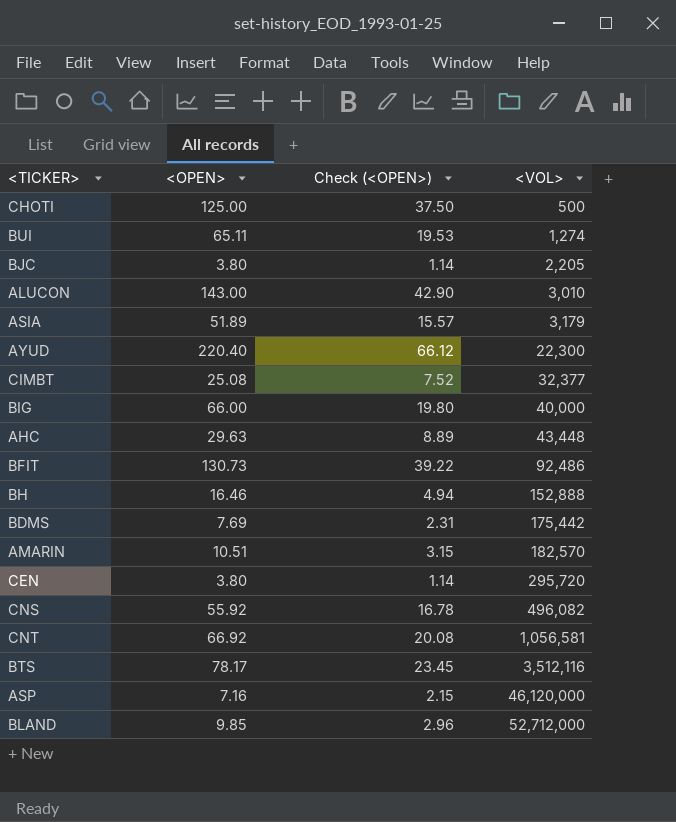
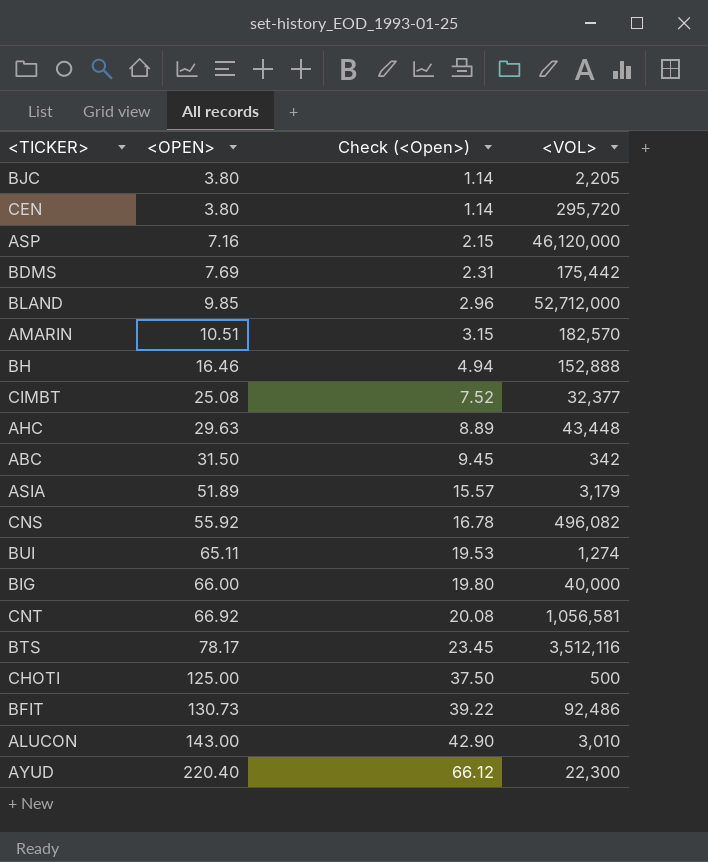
row order: <VOL> ascending -> <OPEN> ascending
column name: Check (<OPEN>) -> Check (<Open>)
row ABC: none -> 31.50 | 9.45 | 342

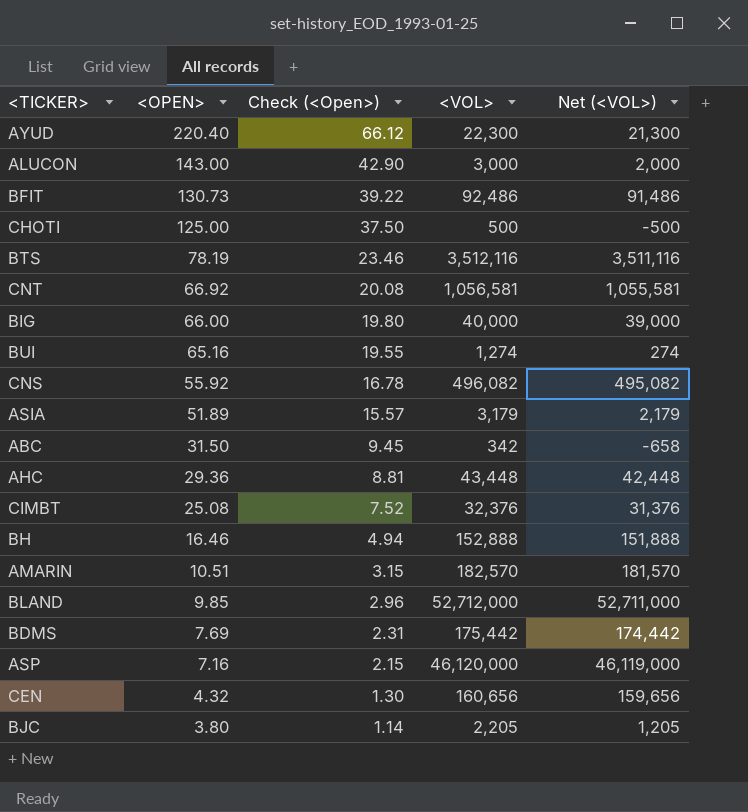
row order: <OPEN> ascending -> <OPEN> descending
column Net (<VOL>) | formula: none -> [<VOL>] - 1000
ALUCON | <VOL>: 3,010 -> 3,000
BTS | <OPEN>: 78.17 -> 78.19
BTS | Check (<Open>): 23.45 -> 23.46
BUI | <OPEN>: 65.11 -> 65.16
BUI | Check (<Open>): 19.53 -> 19.55
AHC | <OPEN>: 29.63 -> 29.36
AHC | Check (<Open>): 8.89 -> 8.81
CIMBT | <VOL>: 32,377 -> 32,376
CEN | <OPEN>: 3.80 -> 4.32
CEN | Check (<Open>): 1.14 -> 1.30
CEN | <VOL>: 295,720 -> 160,656

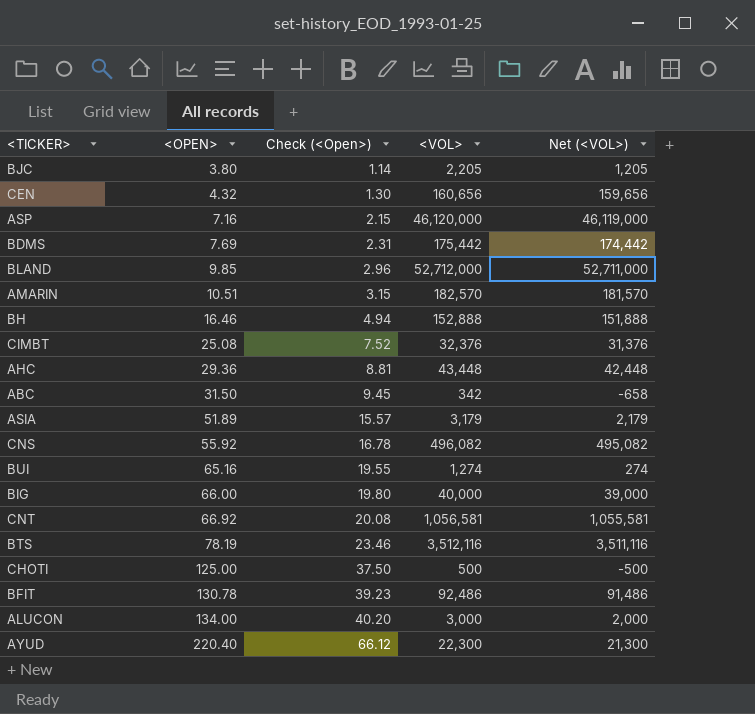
row order: <OPEN> descending -> <OPEN> ascending
BFIT | <OPEN>: 130.73 -> 130.78
BFIT | Check (<Open>): 39.22 -> 39.23
ALUCON | <OPEN>: 143.00 -> 134.00
ALUCON | Check (<Open>): 42.90 -> 40.20

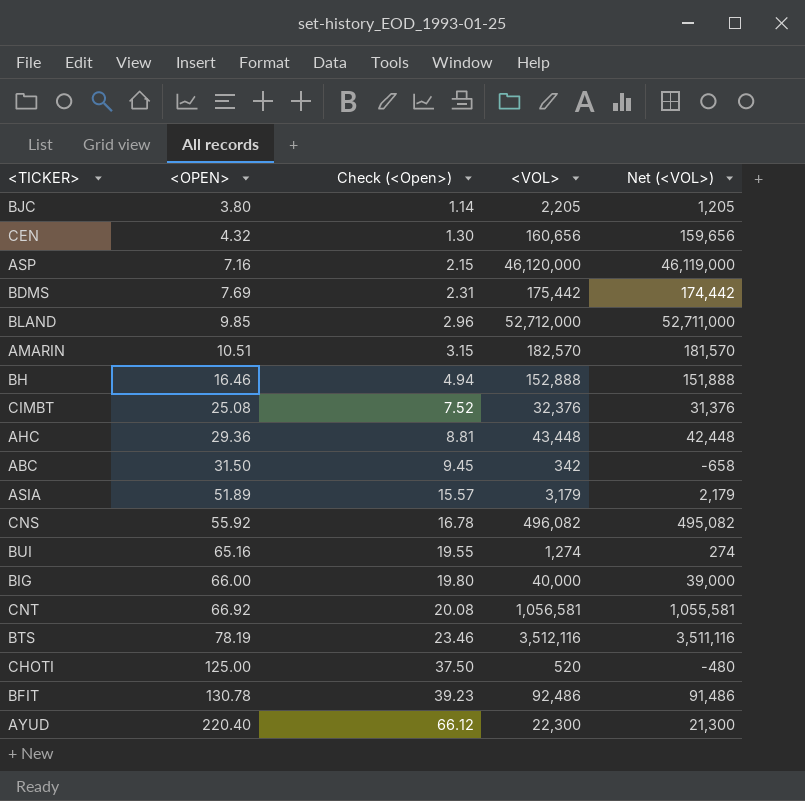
row ALUCON: 134.00 | 40.20 | 3,000 | 2,000 -> none
CHOTI | <VOL>: 500 -> 520
CHOTI | Net (<VOL>): -500 -> -480

